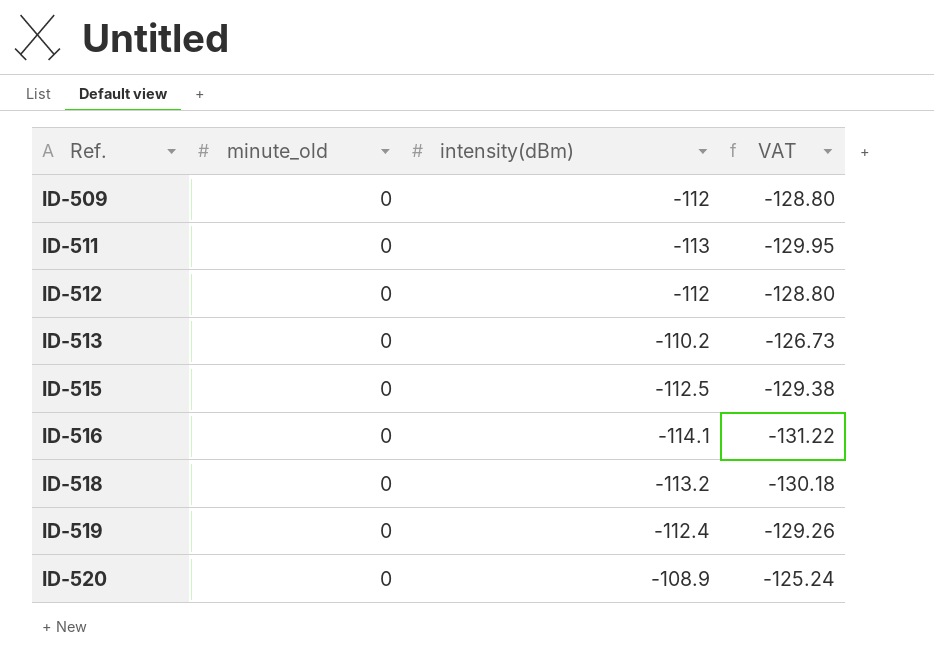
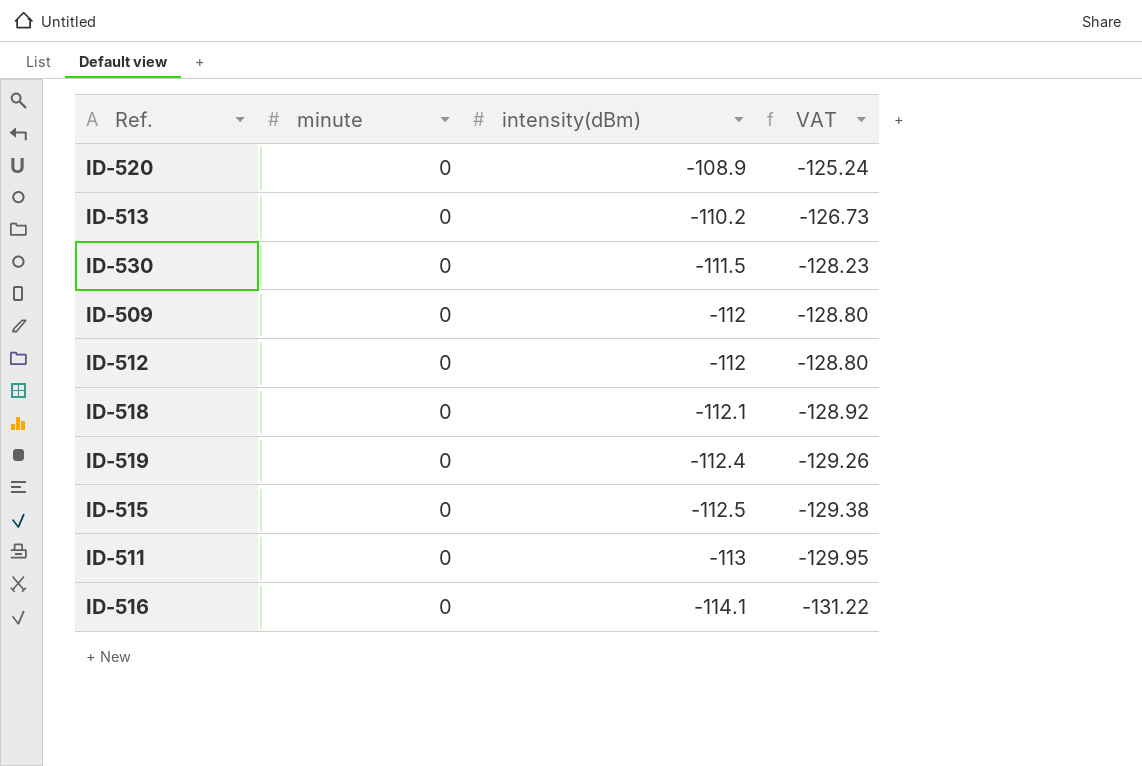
row order: Ref. ascending -> intensity(dBm) descending
column name: minute_old -> minute
row ID-530: none -> 0 | -111.5 | -128.23
ID-518 | intensity(dBm): -113.2 -> -112.1
ID-518 | VAT: -130.18 -> -128.92

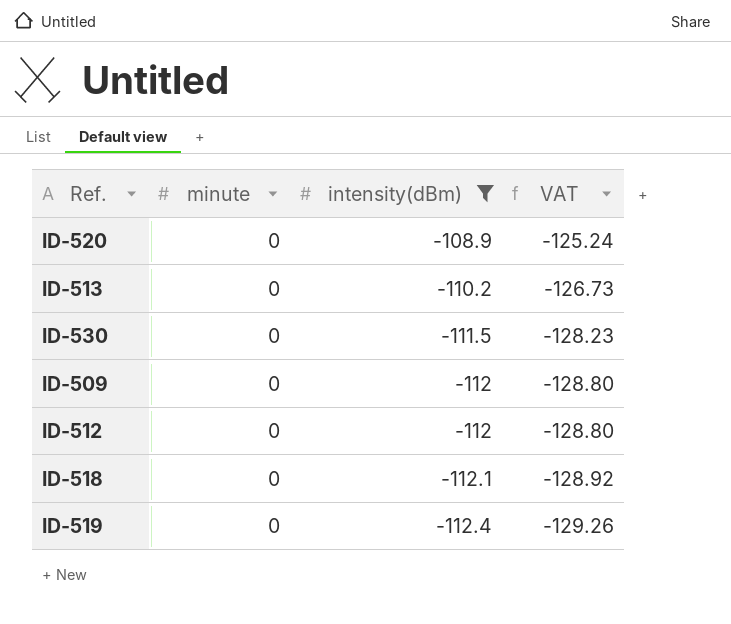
filter: none -> intensity(dBm) >= -112.4

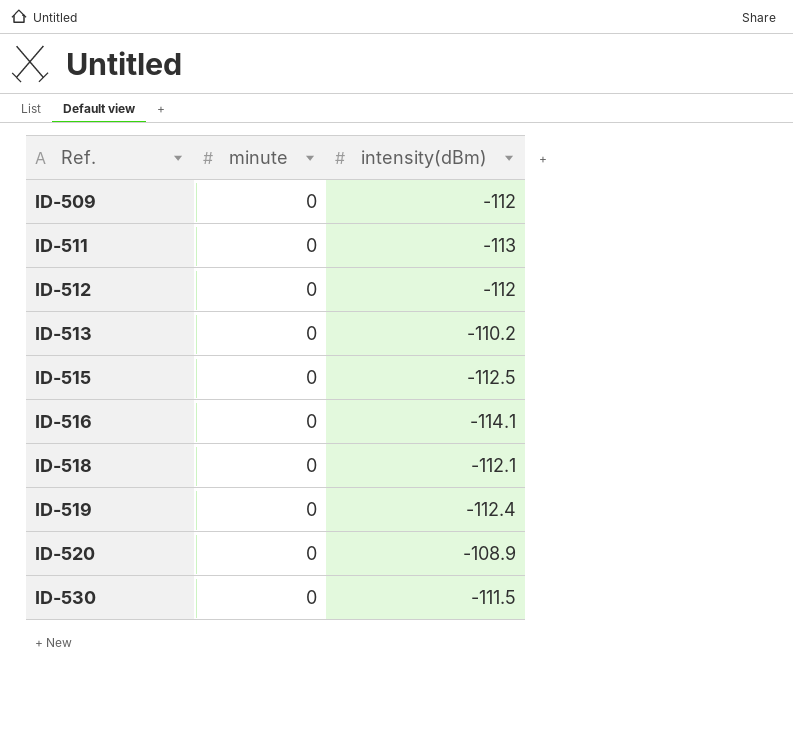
filter: intensity(dBm) >= -112.4 -> none
row order: intensity(dBm) descending -> Ref. ascending
column VAT | formula: [intensity(dBm)] * 1.15 -> none

